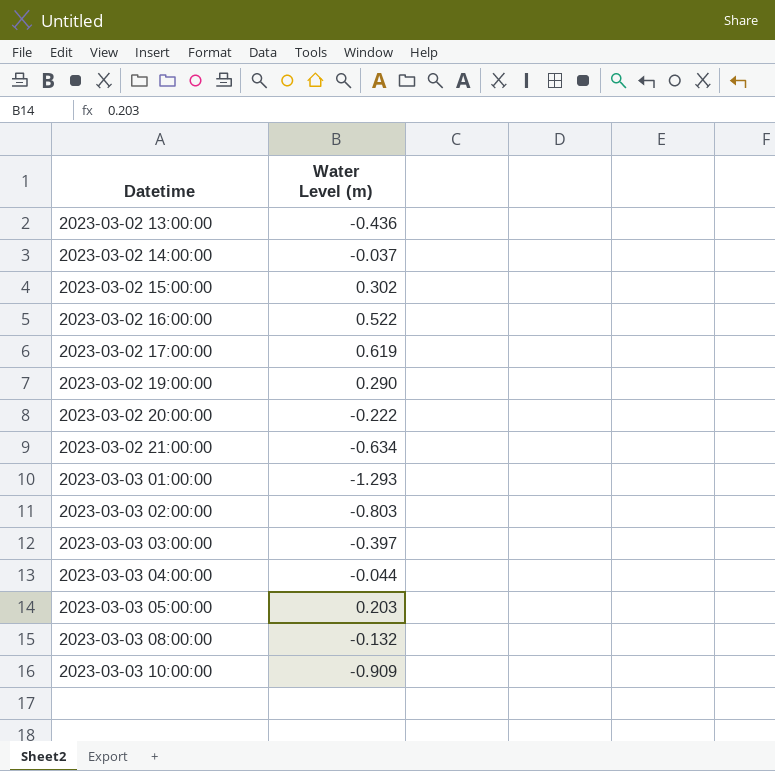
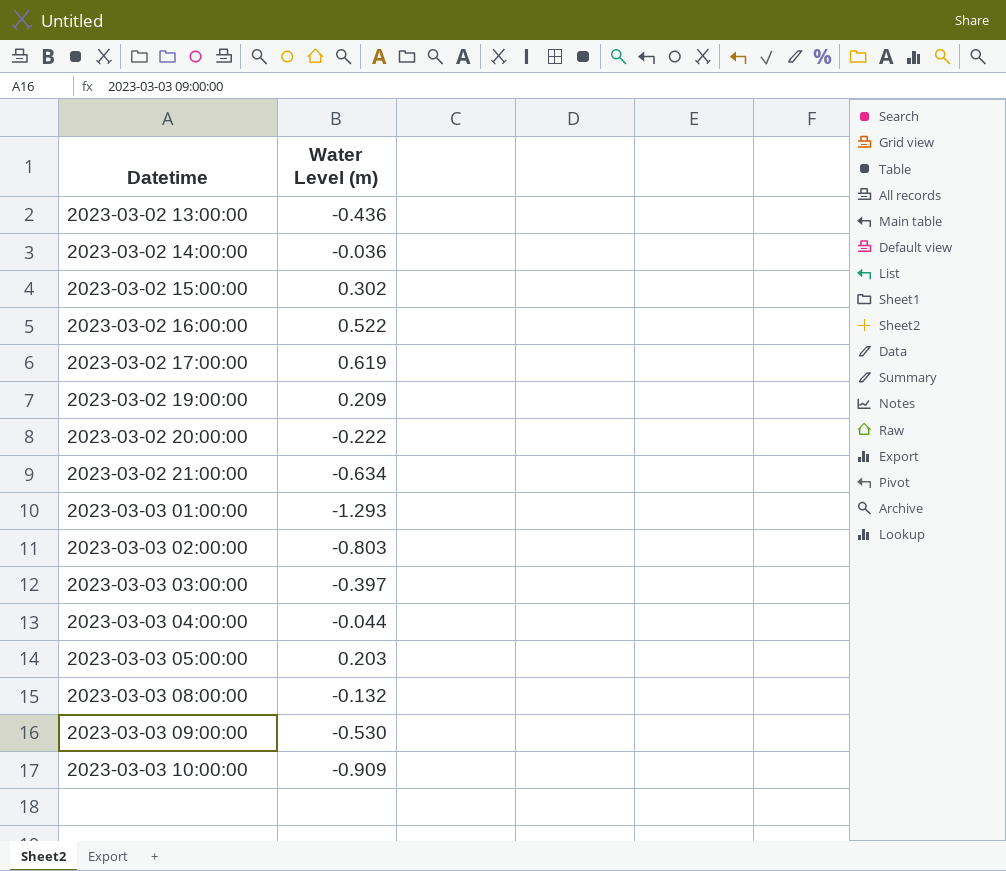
2023-03-02 14:00:00 | Water Level (m): -0.037 -> -0.036
2023-03-02 19:00:00 | Water Level (m): 0.290 -> 0.209
row 2023-03-03 09:00:00: none -> -0.530

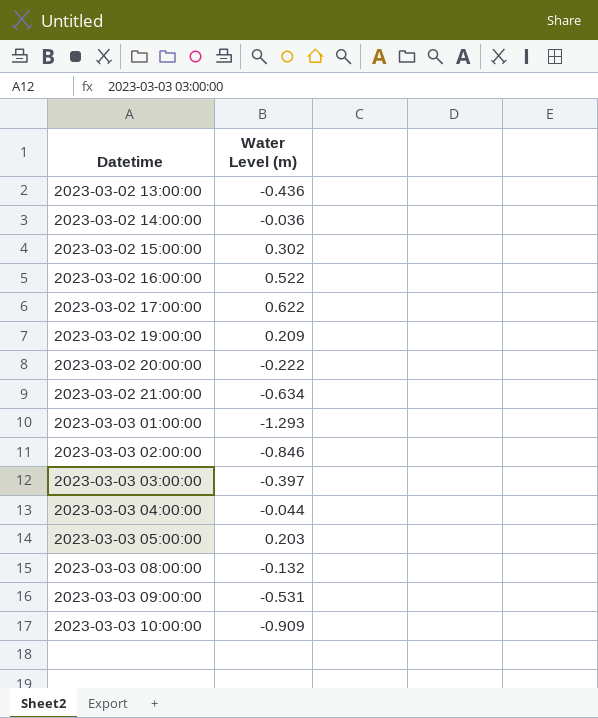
2023-03-02 17:00:00 | Water Level (m): 0.619 -> 0.622
2023-03-03 02:00:00 | Water Level (m): -0.803 -> -0.846
2023-03-03 09:00:00 | Water Level (m): -0.530 -> -0.531

